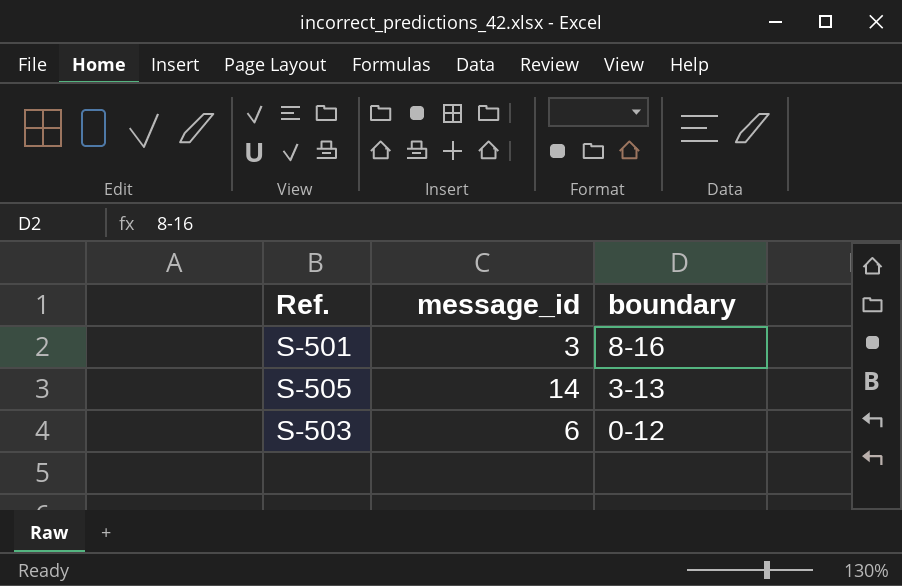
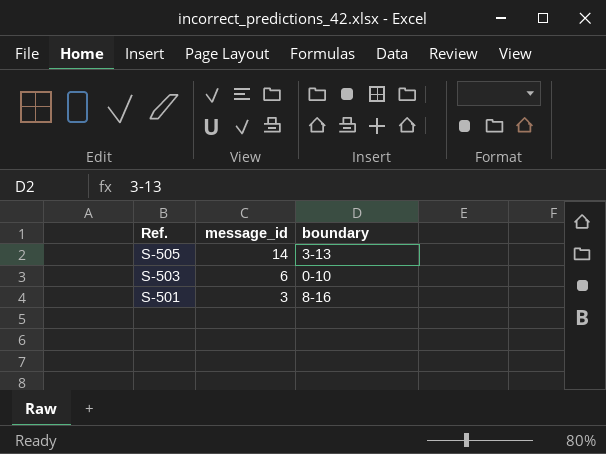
row order: boundary descending -> Ref. descending
S-503 | boundary: 0-12 -> 0-10

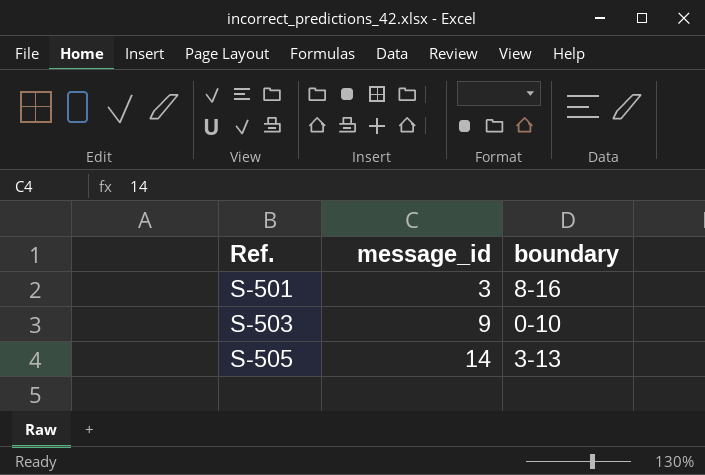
row order: Ref. descending -> Ref. ascending
S-503 | message_id: 6 -> 9

